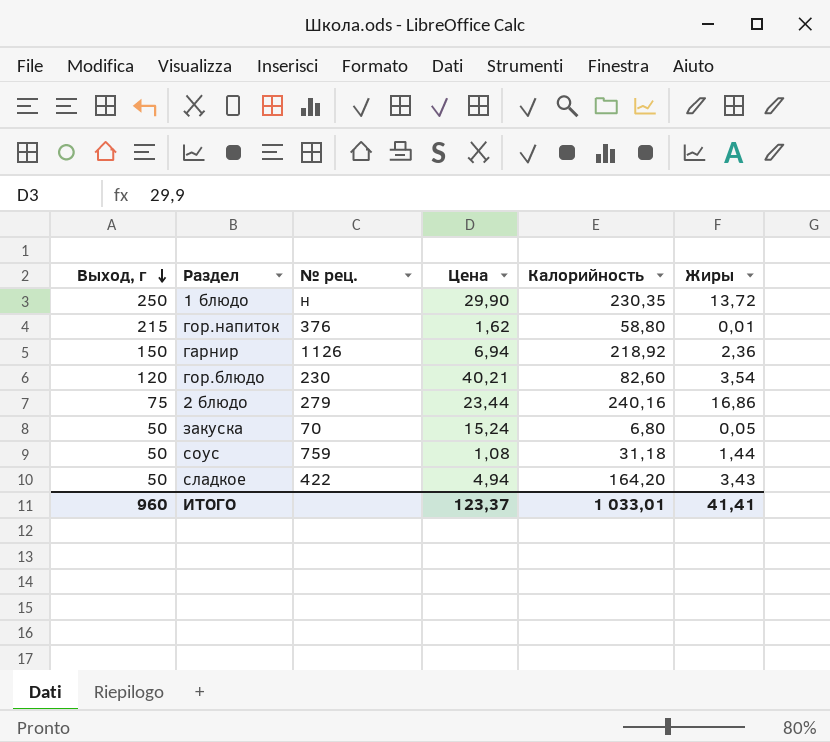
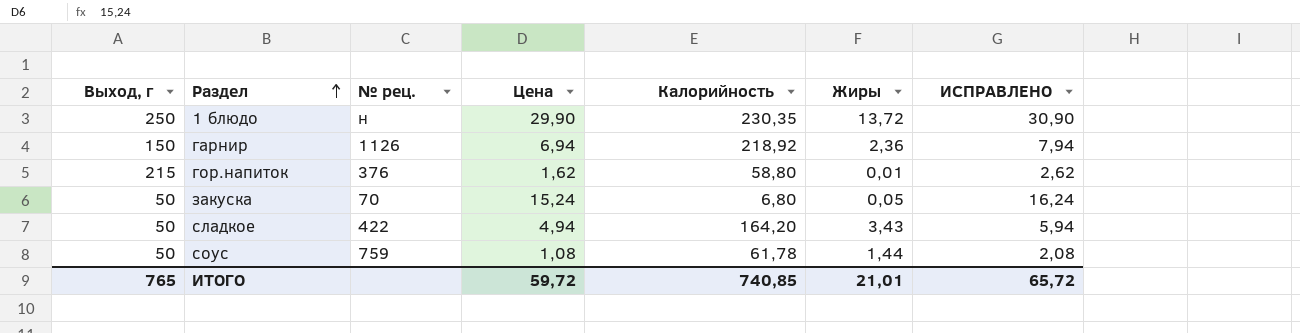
row order: Выход, г descending -> Раздел ascending
column ИСПРАВЛЕНО | formula: none -> [Цена] + 1
row гор.блюдо: 120 | 230 | 40,21 | 82,60 | 3,54 -> none
row 2 блюдо: 75 | 279 | 23,44 | 240,16 | 16,86 -> none
соус | Калорийность: 31,18 -> 61,78
ИТОГО | Выход, г: 960 -> 765
ИТОГО | Цена: 123,37 -> 59,72
ИТОГО | Калорийность: 1 033,01 -> 740,85
ИТОГО | Жиры: 41,41 -> 21,01

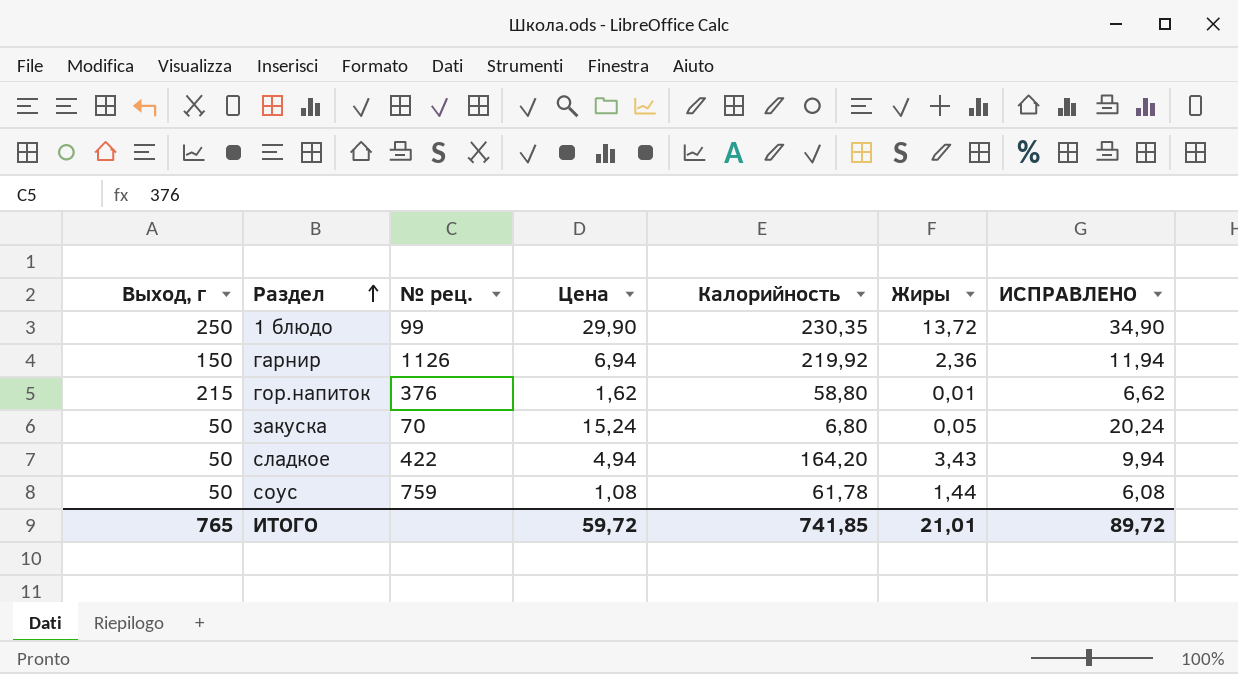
column ИСПРАВЛЕНО | formula: [Цена] + 1 -> [Цена] + 5
1 блюдо | № рец.: н -> 99
гарнир | Калорийность: 218,92 -> 219,92
ИТОГО | Калорийность: 740,85 -> 741,85
ИТОГО | ИСПРАВЛЕНО: 65,72 -> 89,72

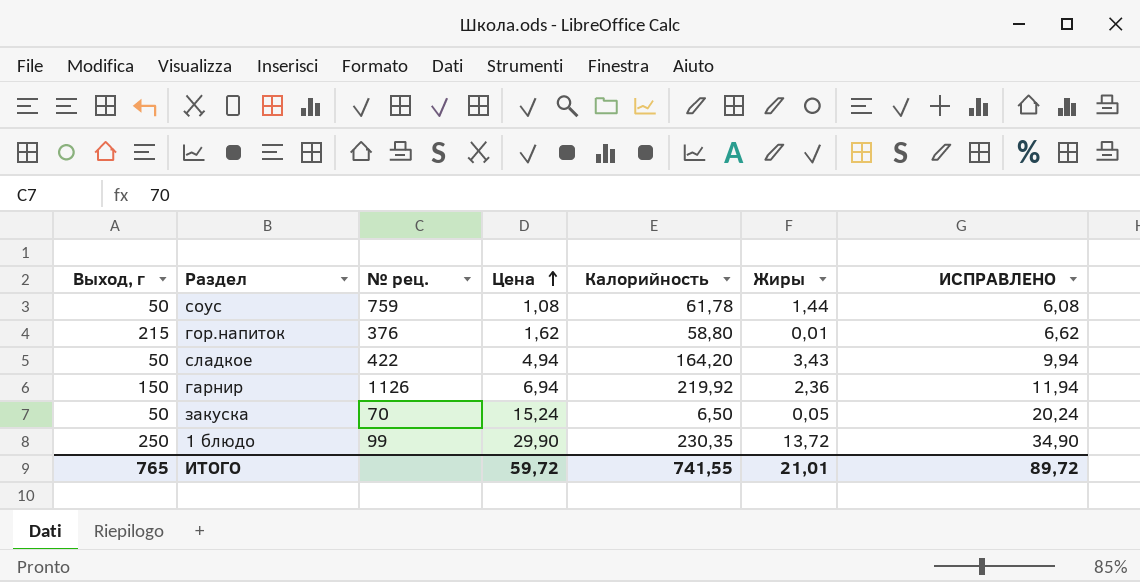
row order: Раздел ascending -> Цена ascending
закуска | Калорийность: 6,80 -> 6,50
ИТОГО | Калорийность: 741,85 -> 741,55

